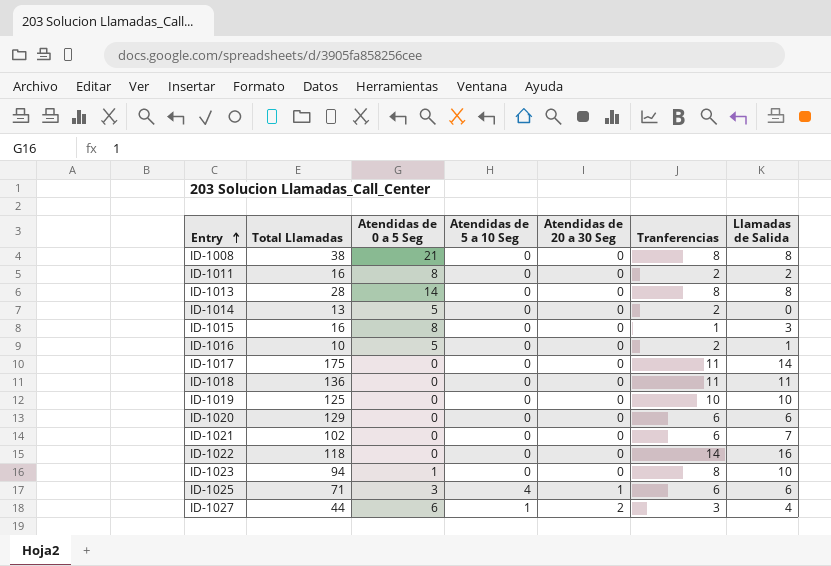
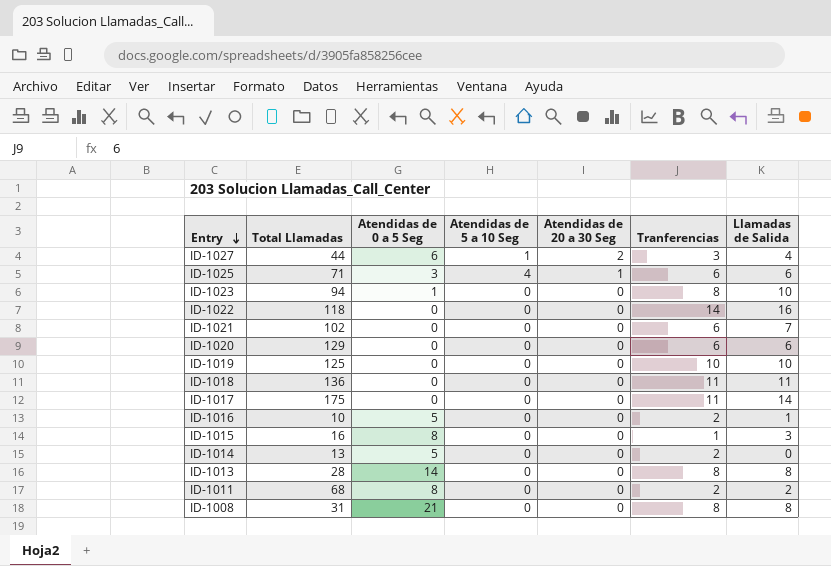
row order: Entry ascending -> Entry descending
ID-1011 | Total Llamadas: 16 -> 68
ID-1008 | Total Llamadas: 38 -> 31

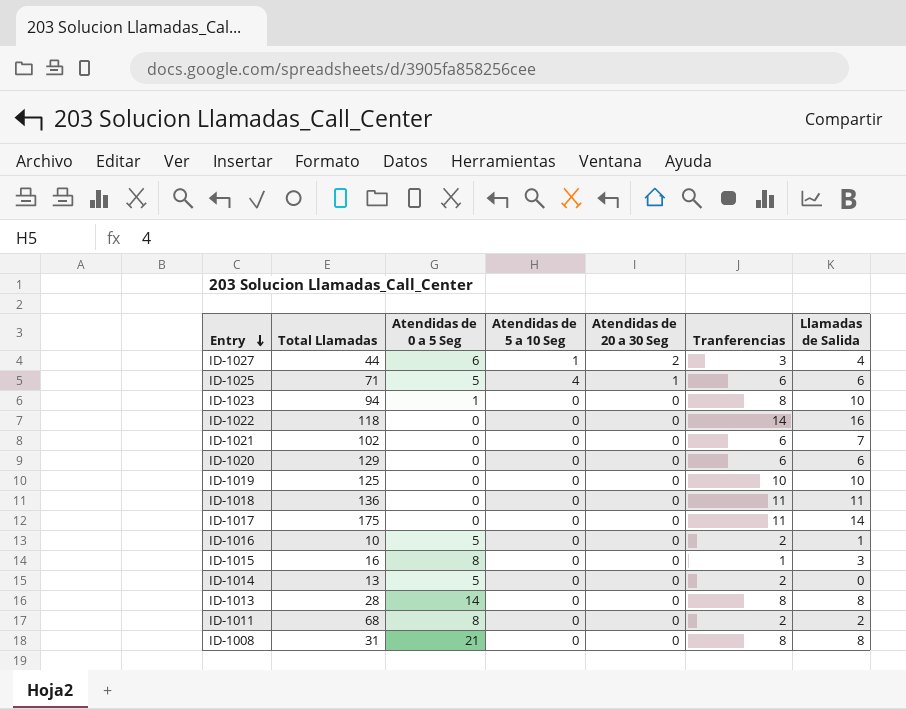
ID-1025 | Atendidas de 0 a 5 Seg: 3 -> 5

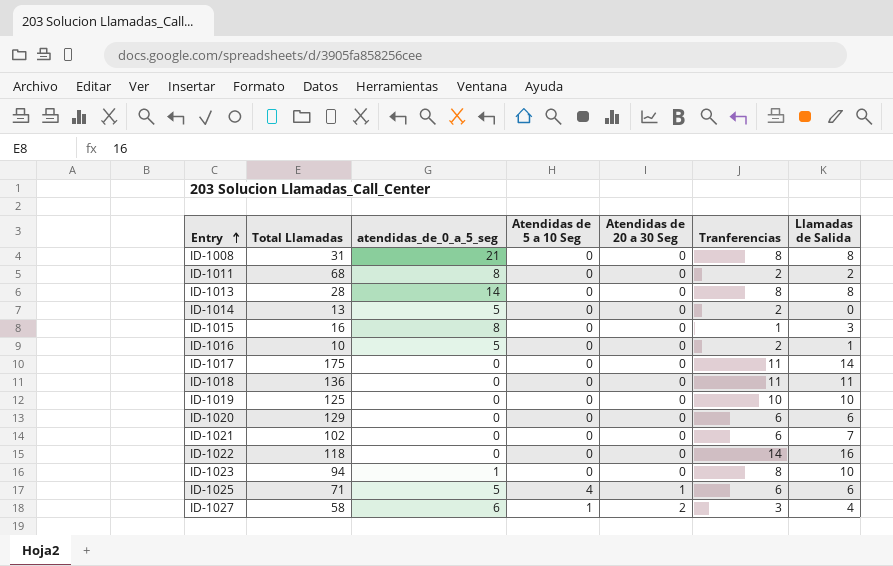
row order: Entry descending -> Entry ascending
column name: Atendidas de 0 a 5 Seg -> atendidas_de_0_a_5_seg
ID-1027 | Total Llamadas: 44 -> 58

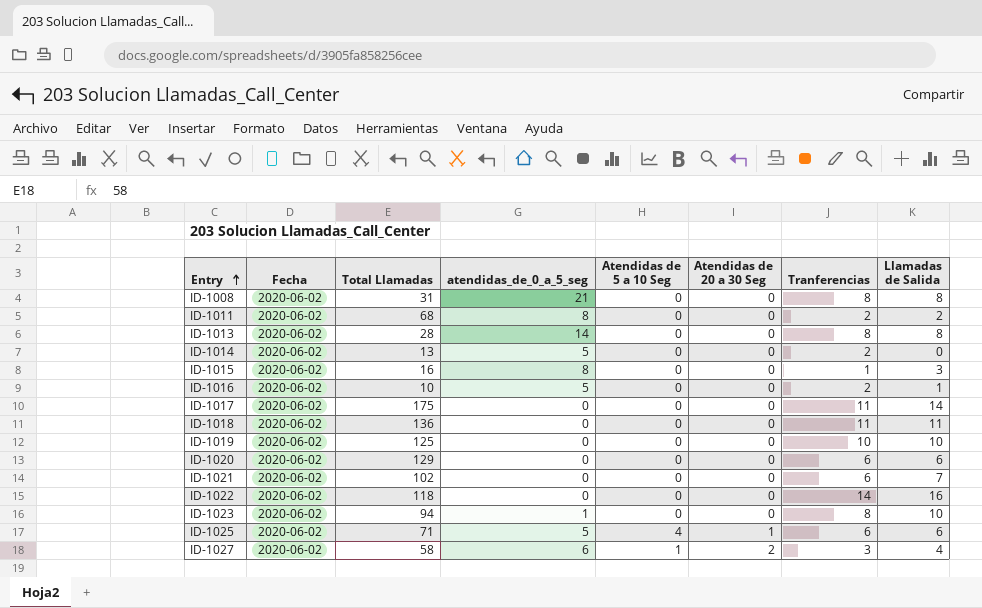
column Fecha | position: none -> 2

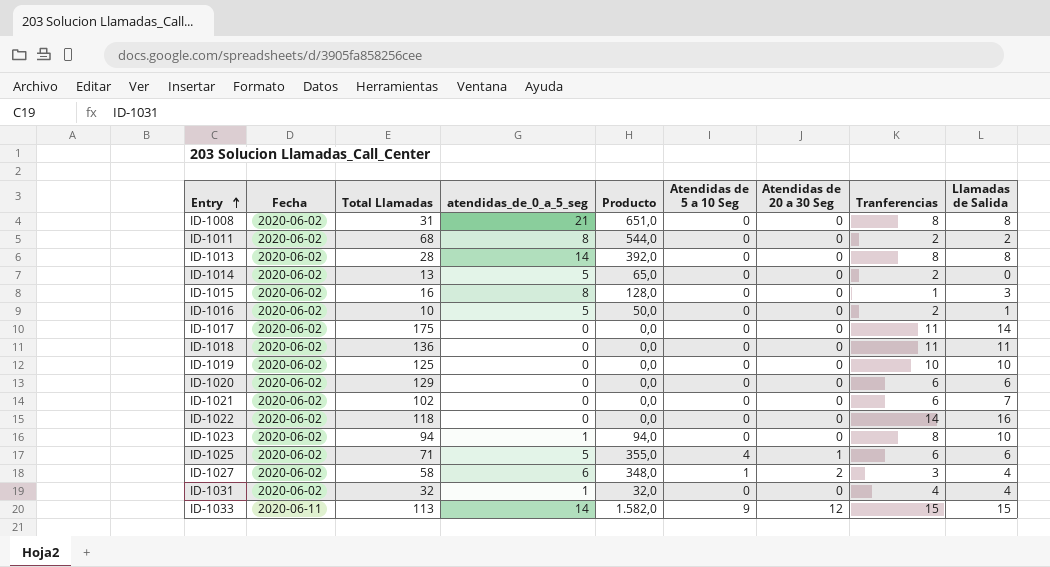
column Producto | formula: none -> [Total Llamadas] * [atendidas_de_0_a_5_seg]
row ID-1031: none -> 2020-06-02 | 32 | 1 | 32,0 | 0 | 0 | 4 | 4
row ID-1033: none -> 2020-06-11 | 113 | 14 | 1.582,0 | 9 | 12 | 15 | 15

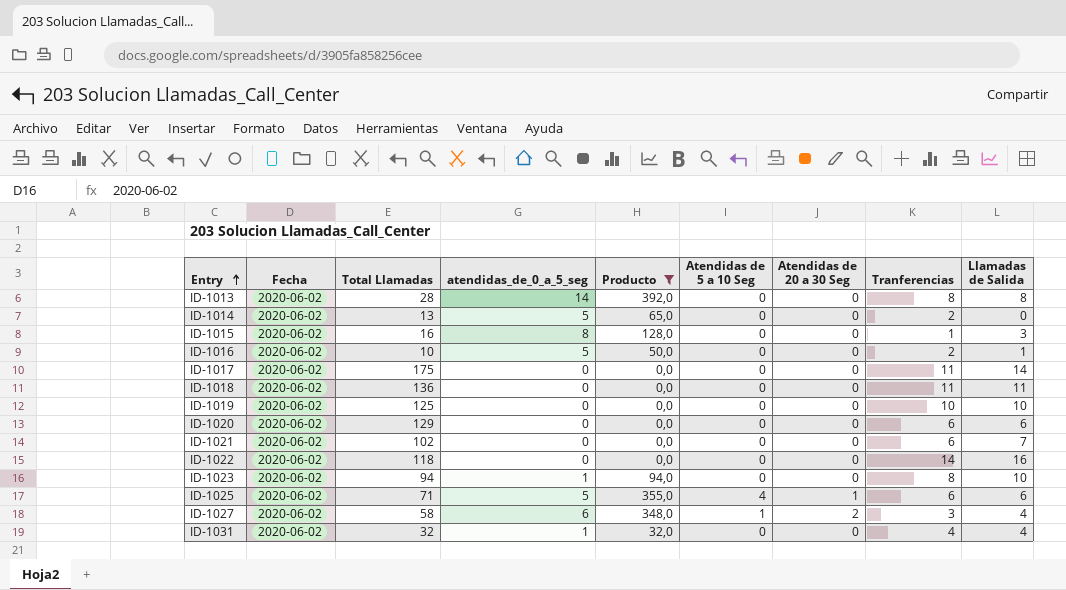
filter: none -> Producto <= 392,0

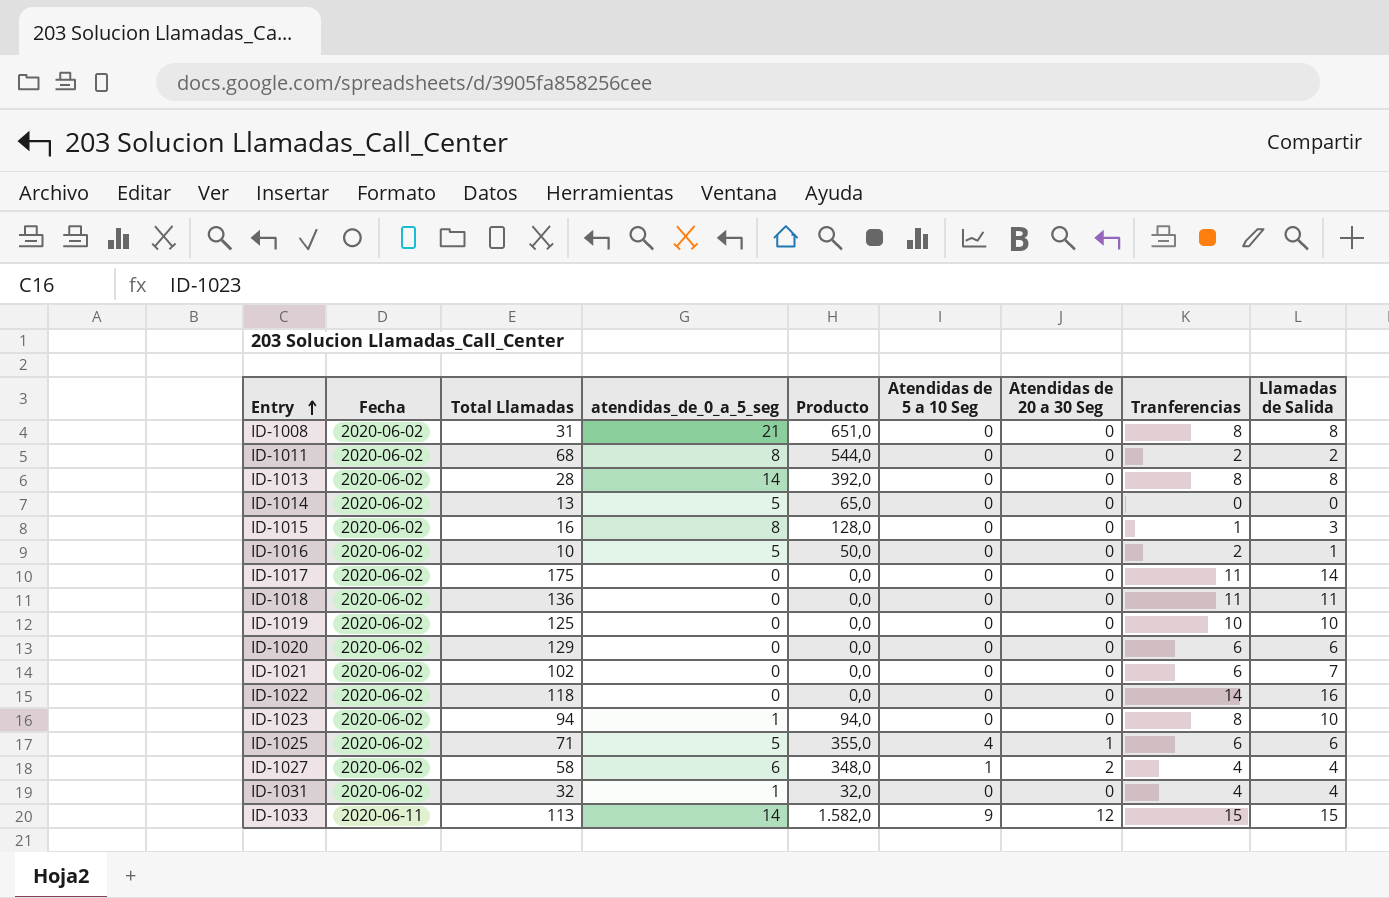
filter: Producto <= 392,0 -> none
ID-1014 | Tranferencias: 2 -> 0
ID-1027 | Tranferencias: 3 -> 4

